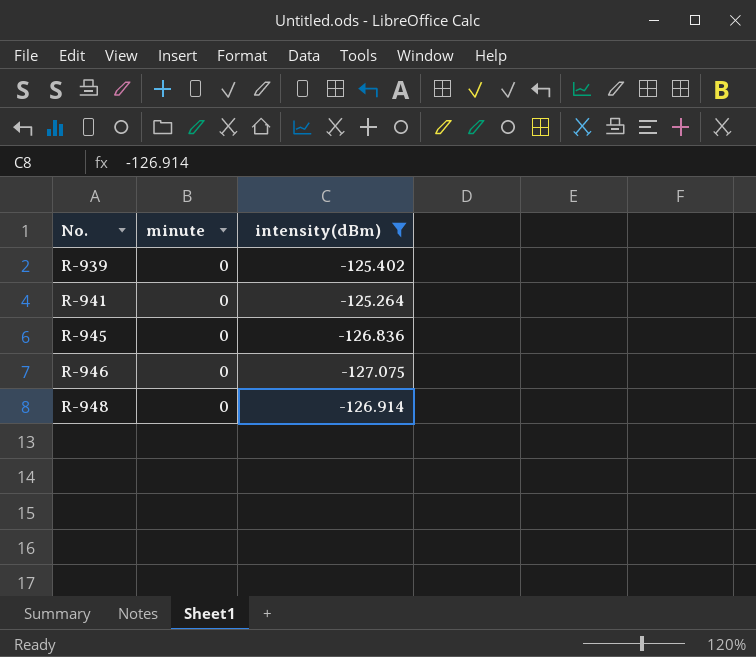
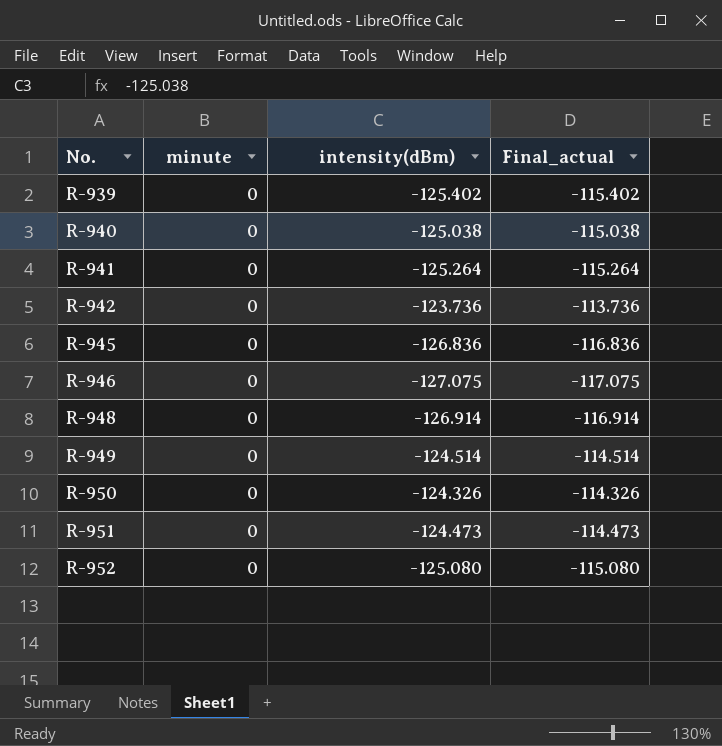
filter: intensity(dBm) <= -125.264 -> none
column Final_actual | formula: none -> [intensity(dBm)] + 10

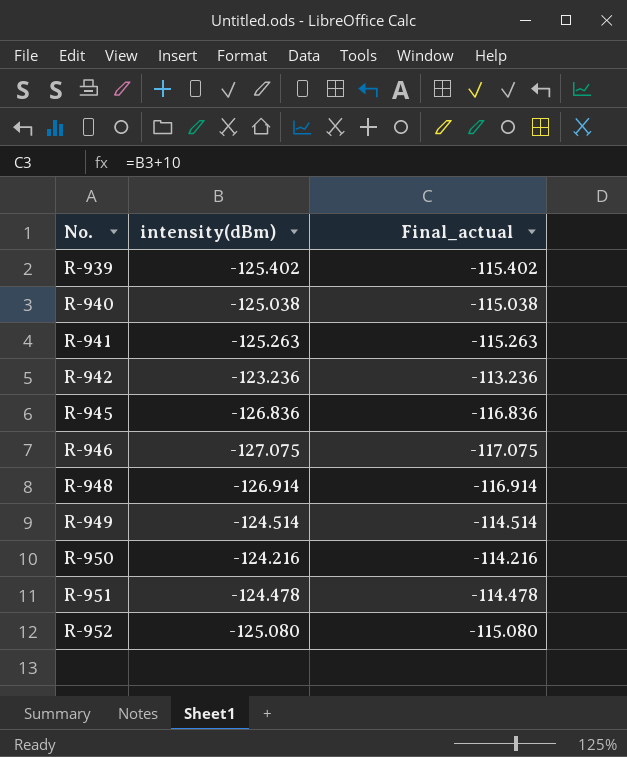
column minute | position: 2 -> none
R-941 | intensity(dBm): -125.264 -> -125.263
R-941 | Final_actual: -115.264 -> -115.263
R-942 | intensity(dBm): -123.736 -> -123.236
R-942 | Final_actual: -113.736 -> -113.236
R-950 | intensity(dBm): -124.326 -> -124.216
R-950 | Final_actual: -114.326 -> -114.216
R-951 | intensity(dBm): -124.473 -> -124.478
R-951 | Final_actual: -114.473 -> -114.478

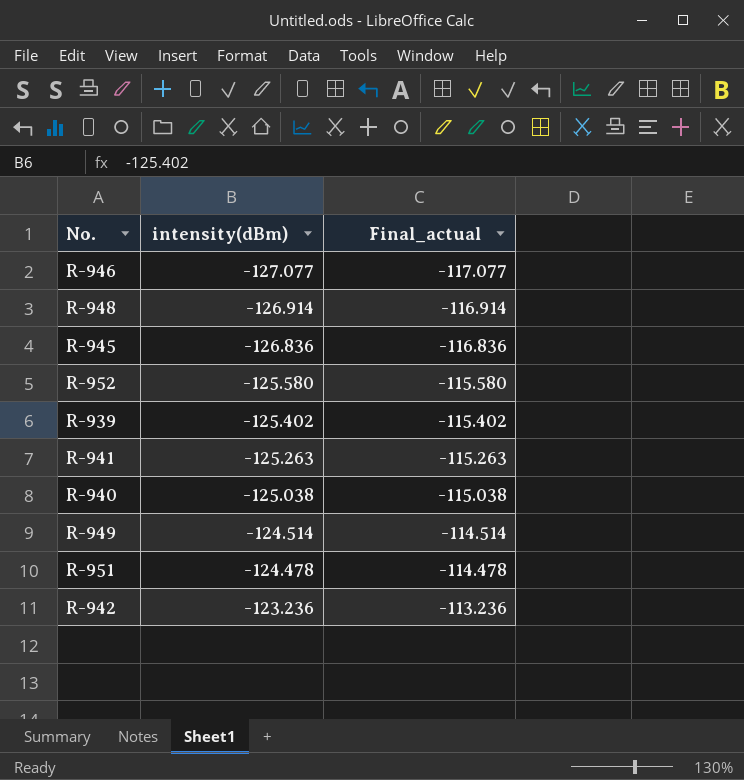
row order: No. ascending -> intensity(dBm) ascending
row R-950: -124.216 | -114.216 -> none
R-946 | intensity(dBm): -127.075 -> -127.077
R-946 | Final_actual: -117.075 -> -117.077
R-952 | intensity(dBm): -125.080 -> -125.580
R-952 | Final_actual: -115.080 -> -115.580

